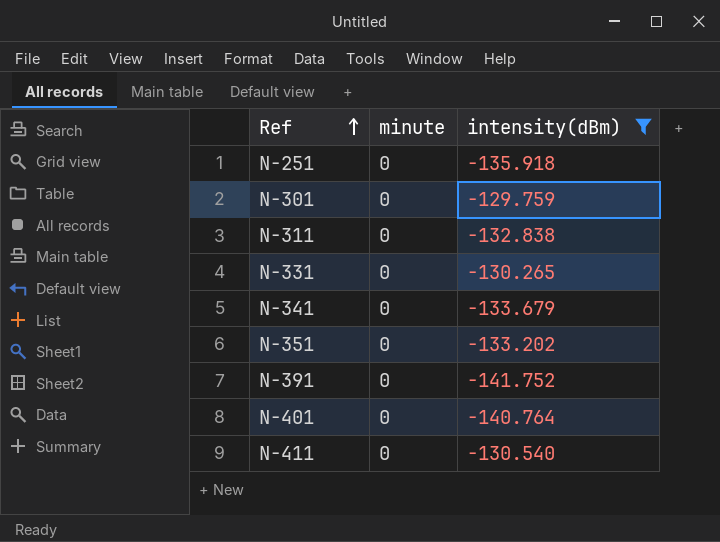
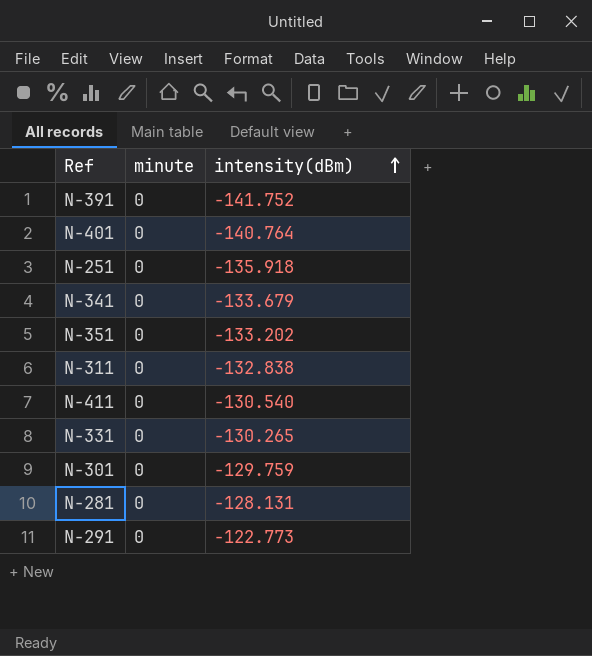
filter: intensity(dBm) <= -129.759 -> none
row order: Ref ascending -> intensity(dBm) ascending

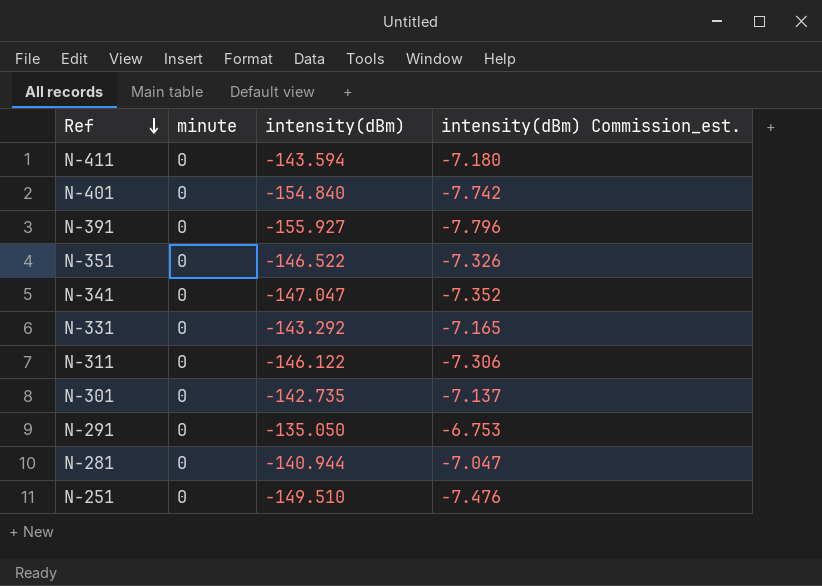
row order: intensity(dBm) ascending -> Ref descending
column intensity(dBm) Commission_est. | formula: none -> [intensity(dBm)] * 0.05
N-411 | intensity(dBm): -130.540 -> -143.594
N-401 | intensity(dBm): -140.764 -> -154.840
N-391 | intensity(dBm): -141.752 -> -155.927
N-351 | intensity(dBm): -133.202 -> -146.522
N-341 | intensity(dBm): -133.679 -> -147.047
N-331 | intensity(dBm): -130.265 -> -143.292
N-311 | intensity(dBm): -132.838 -> -146.122
N-301 | intensity(dBm): -129.759 -> -142.735
N-291 | intensity(dBm): -122.773 -> -135.050
N-281 | intensity(dBm): -128.131 -> -140.944
N-251 | intensity(dBm): -135.918 -> -149.510

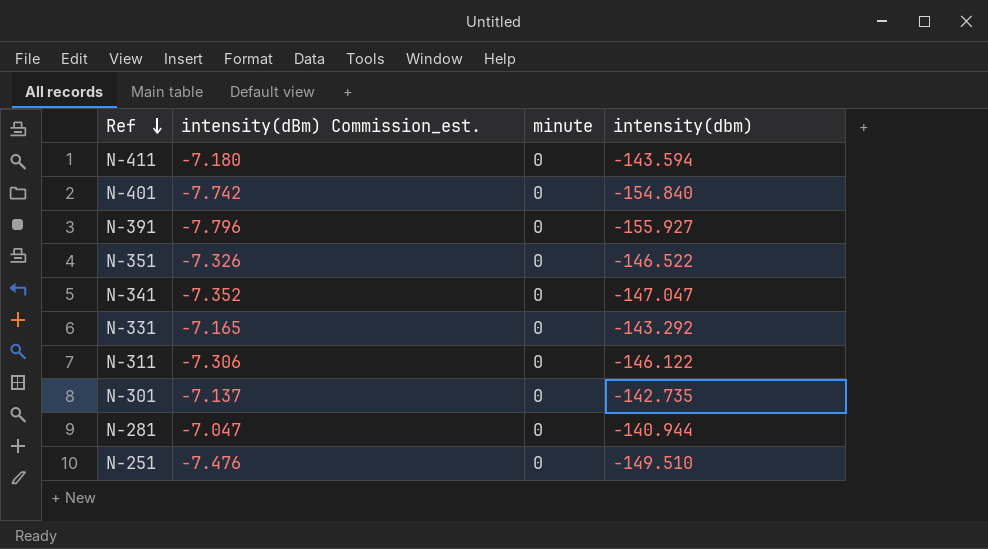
column intensity(dBm) Commission_est. | position: 4 -> 2
column name: intensity(dBm) -> intensity(dbm)
row N-291: 0 | -135.050 | -6.753 -> none

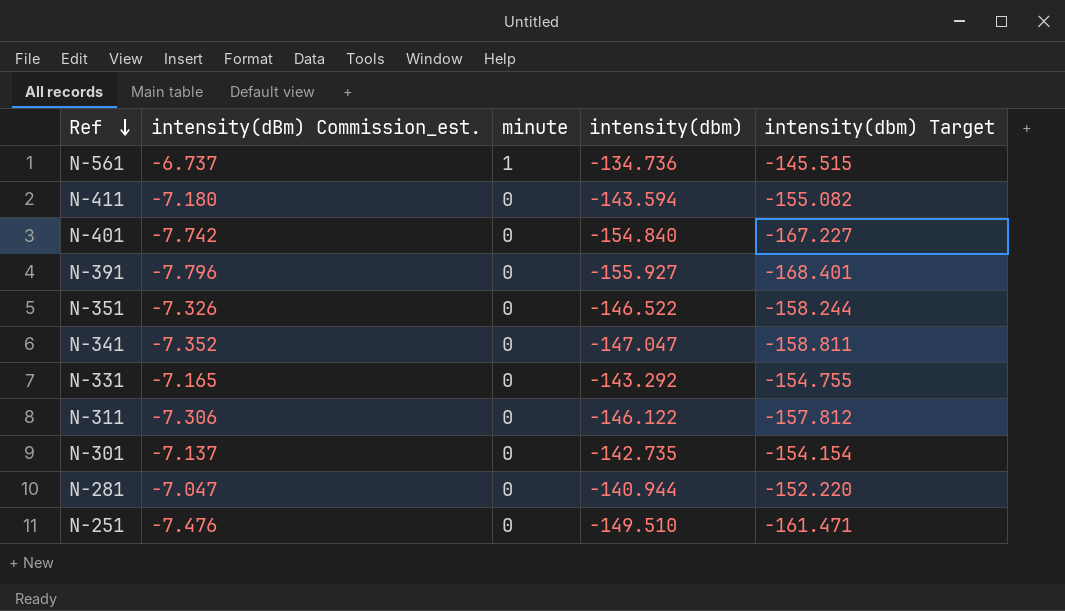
column intensity(dbm) Target | formula: none -> [intensity(dbm)] * 1.08
row N-561: none -> -6.737 | 1 | -134.736 | -145.515

